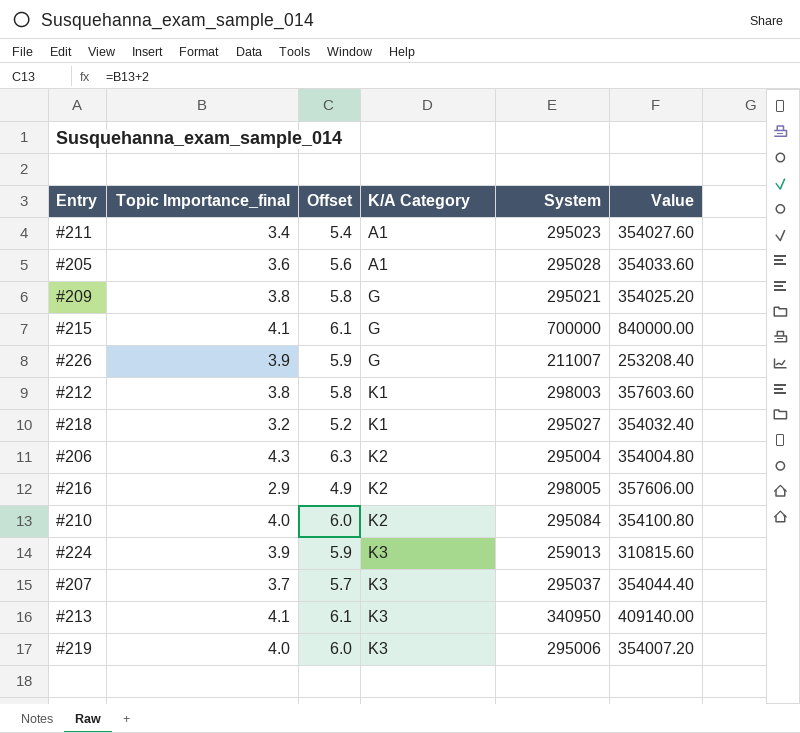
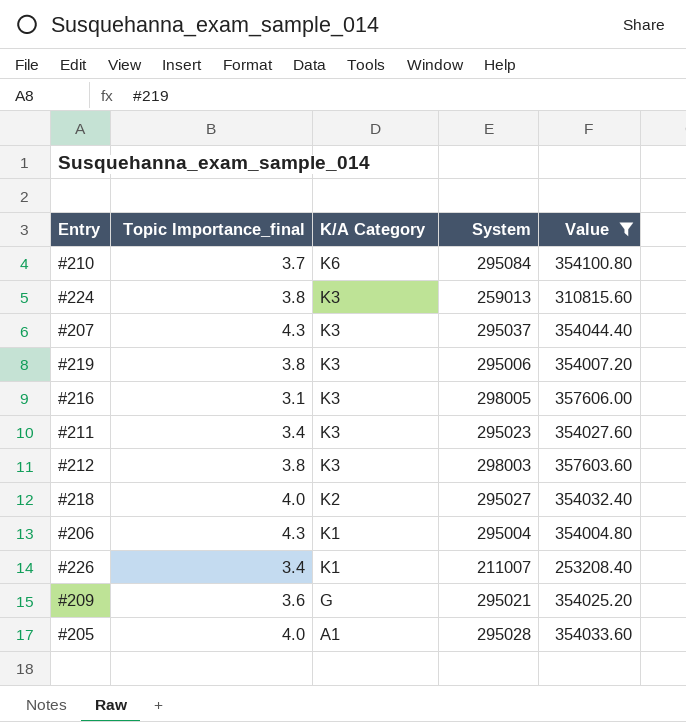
filter: none -> Value <= 357606.00
row order: K/A Category ascending -> K/A Category descending
column Offset | formula: [Topic Importance_final] + 2 -> none
#210 | Topic Importance_final: 4.0 -> 3.7
#210 | K/A Category: K2 -> K6
#224 | Topic Importance_final: 3.9 -> 3.8
#207 | Topic Importance_final: 3.7 -> 4.3
#219 | Topic Importance_final: 4.0 -> 3.8
#216 | Topic Importance_final: 2.9 -> 3.1
#216 | K/A Category: K2 -> K3
#211 | K/A Category: A1 -> K3
#212 | K/A Category: K1 -> K3
#218 | Topic Importance_final: 3.2 -> 4.0
#218 | K/A Category: K1 -> K2
#206 | K/A Category: K2 -> K1
#226 | Topic Importance_final: 3.9 -> 3.4
#226 | K/A Category: G -> K1
#209 | Topic Importance_final: 3.8 -> 3.6
#205 | Topic Importance_final: 3.6 -> 4.0

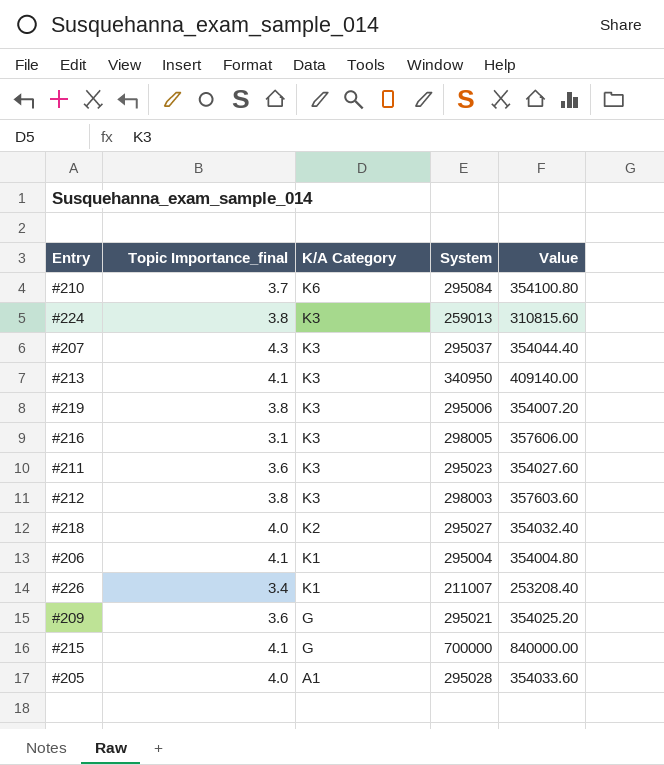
filter: Value <= 357606.00 -> none
#211 | Topic Importance_final: 3.4 -> 3.6
#206 | Topic Importance_final: 4.3 -> 4.1

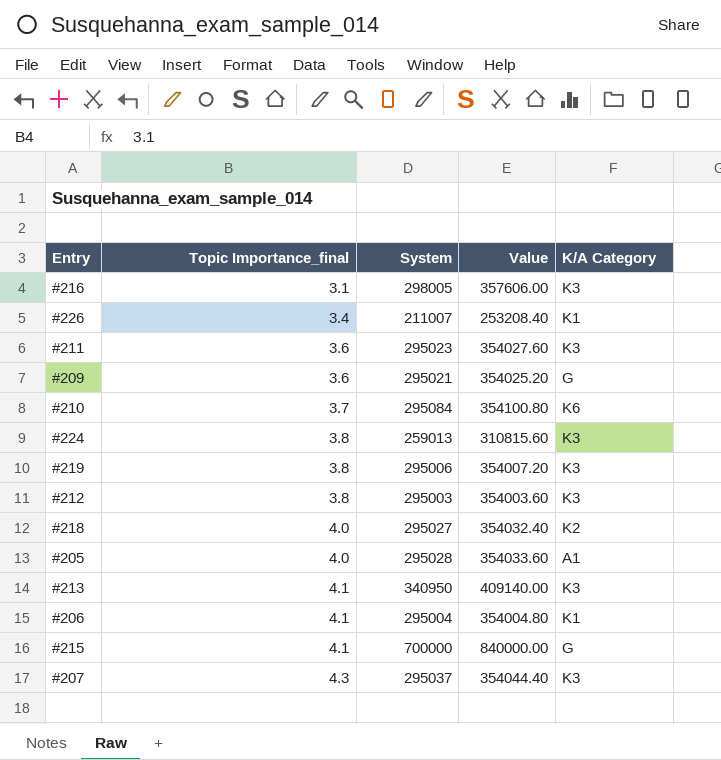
row order: K/A Category descending -> Topic Importance_final ascending
column K/A Category | position: 3 -> 5
#212 | System: 298003 -> 295003
#212 | Value: 357603.60 -> 354003.60

